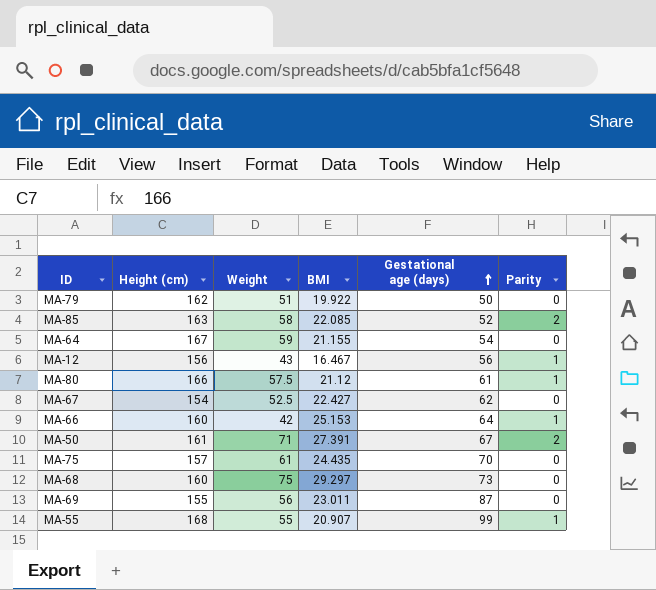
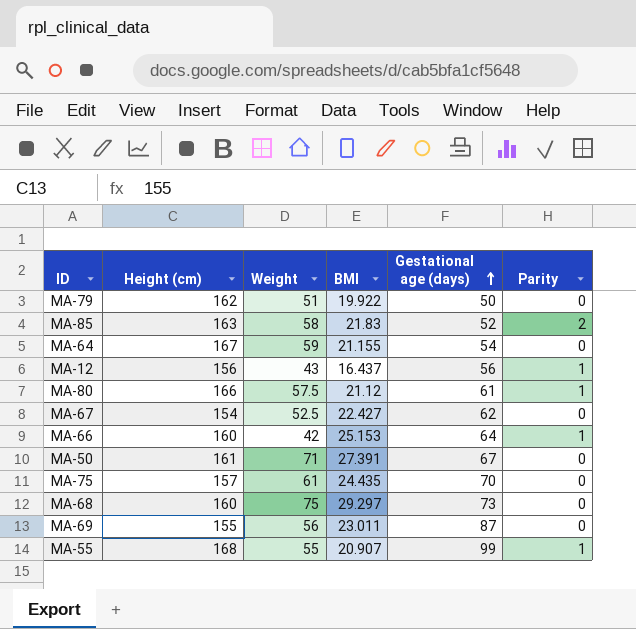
MA-85 | BMI: 22.085 -> 21.83
MA-12 | BMI: 16.467 -> 16.437
MA-50 | Parity: 2 -> 0

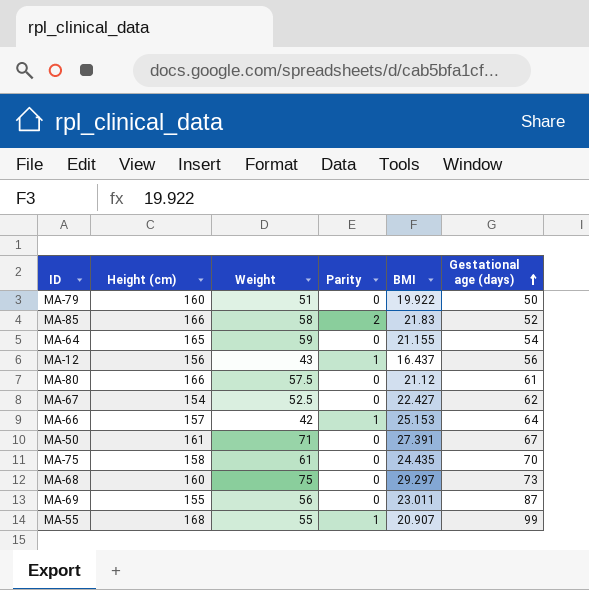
column Parity | position: 6 -> 4
MA-79 | Height (cm): 162 -> 160
MA-85 | Height (cm): 163 -> 166
MA-64 | Height (cm): 167 -> 165
MA-80 | Parity: 1 -> 0
MA-66 | Height (cm): 160 -> 157
MA-75 | Height (cm): 157 -> 158

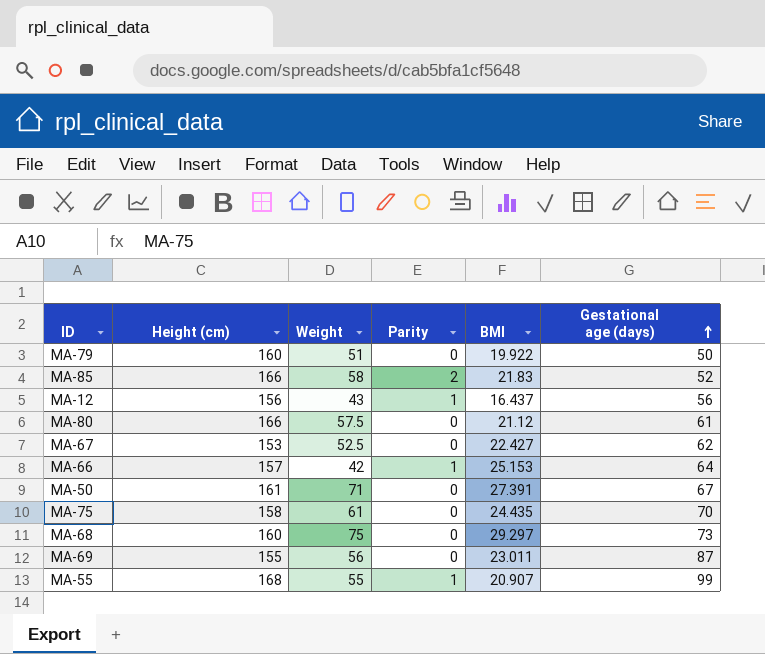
row MA-64: 165 | 59 | 0 | 21.155 | 54 -> none
MA-67 | Height (cm): 154 -> 153

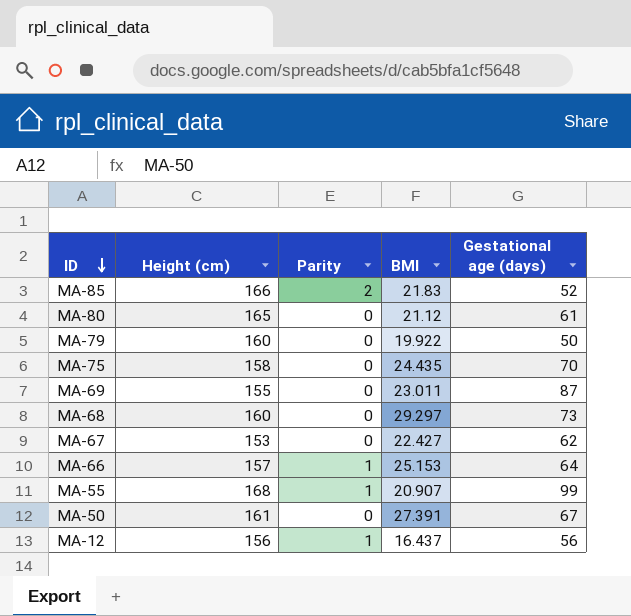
row order: Gestational age (days) ascending -> ID descending
column Weight | position: 3 -> none
MA-80 | Height (cm): 166 -> 165

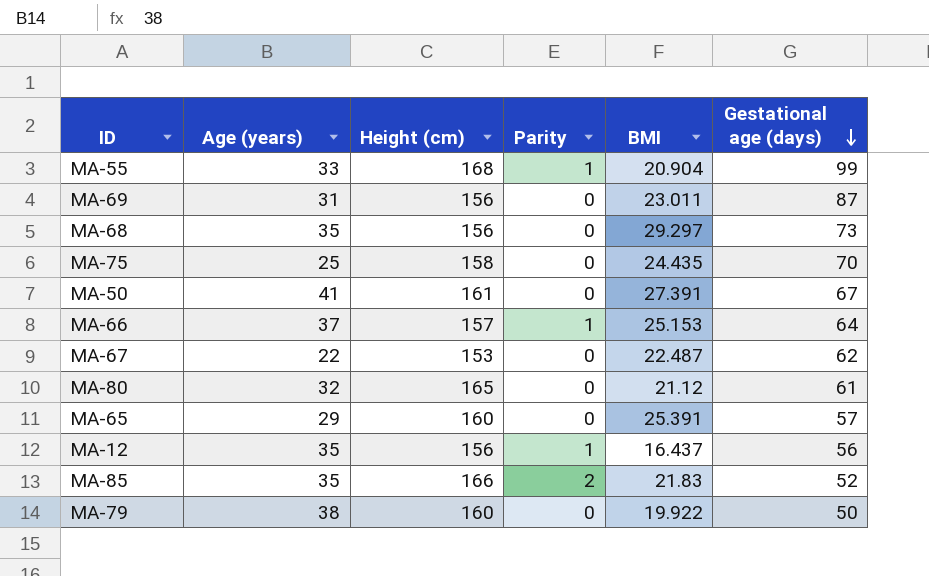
row order: ID descending -> Gestational age (days) descending
column Age (years) | position: none -> 2
MA-55 | BMI: 20.907 -> 20.904
MA-69 | Height (cm): 155 -> 156
MA-68 | Height (cm): 160 -> 156
MA-67 | BMI: 22.427 -> 22.487
row MA-65: none -> 29 | 160 | 0 | 25.391 | 57

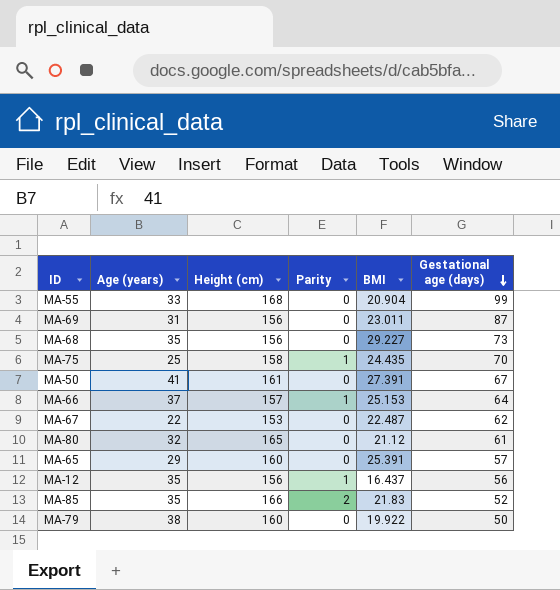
MA-55 | Parity: 1 -> 0
MA-68 | BMI: 29.297 -> 29.227
MA-75 | Parity: 0 -> 1

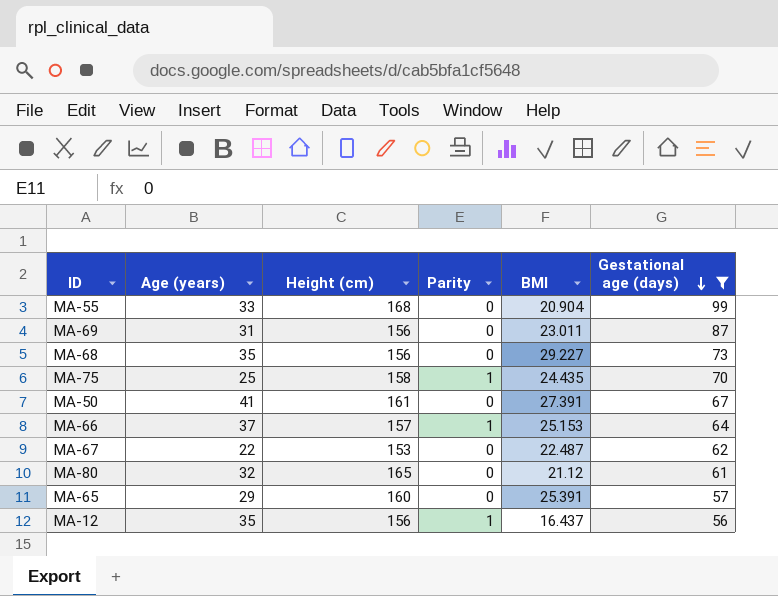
filter: none -> Gestational age (days) >= 56

